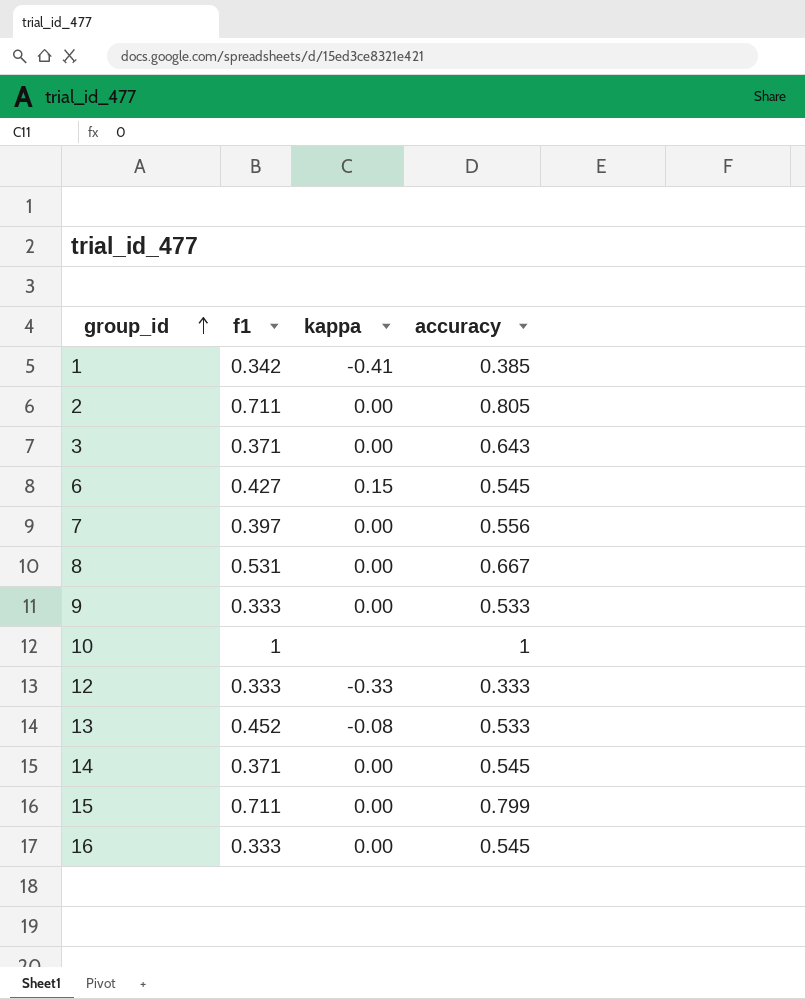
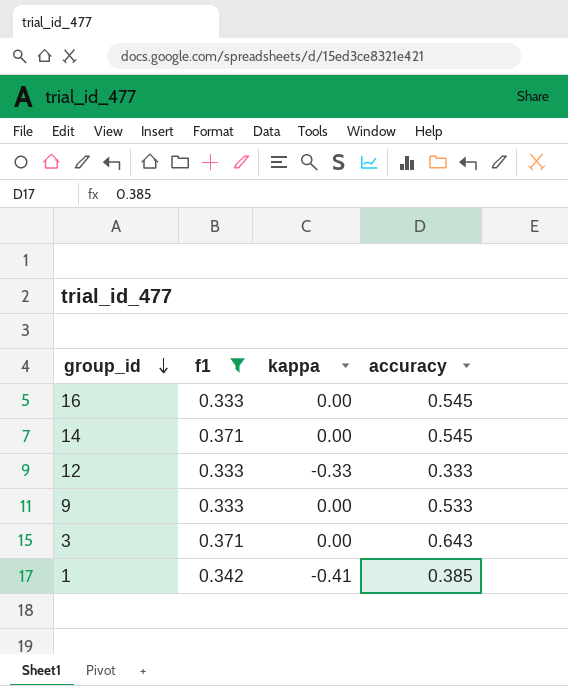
filter: none -> f1 <= 0.371
row order: group_id ascending -> group_id descending

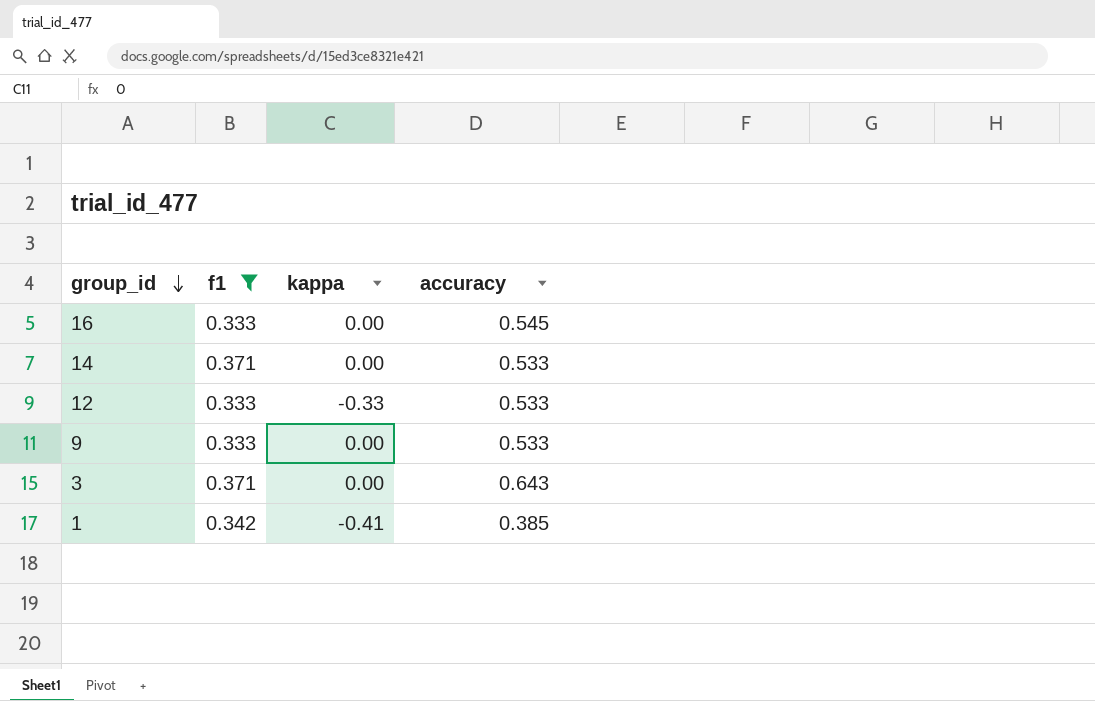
14 | accuracy: 0.545 -> 0.533
12 | accuracy: 0.333 -> 0.533

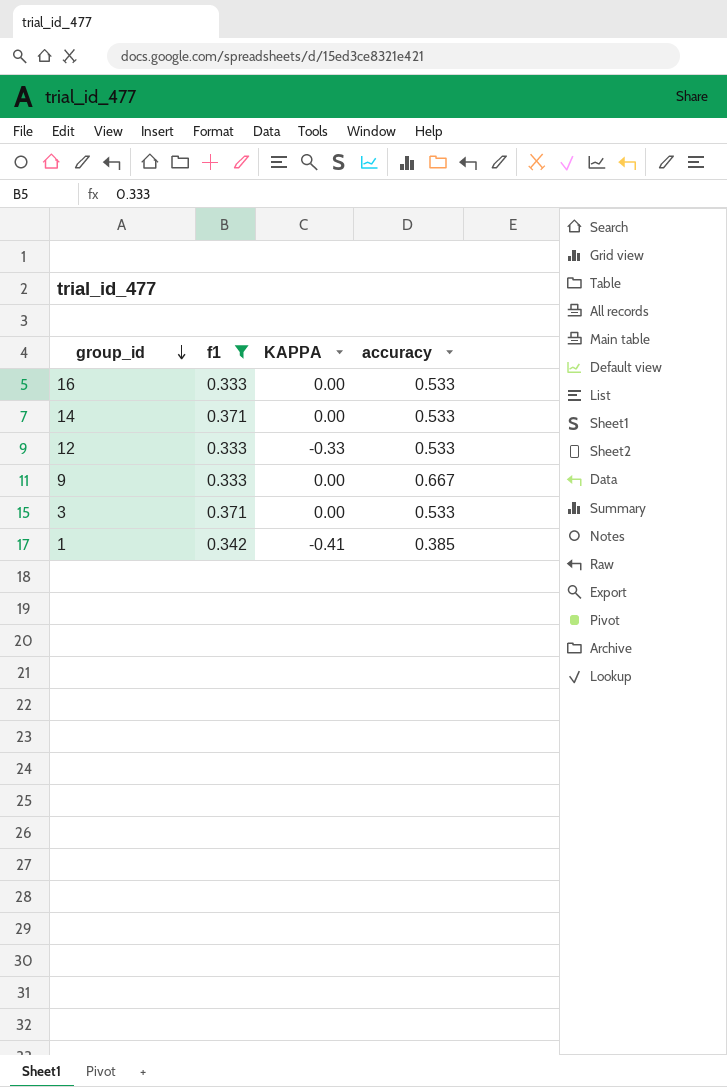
column name: kappa -> KAPPA
16 | accuracy: 0.545 -> 0.533
9 | accuracy: 0.533 -> 0.667
3 | accuracy: 0.643 -> 0.533

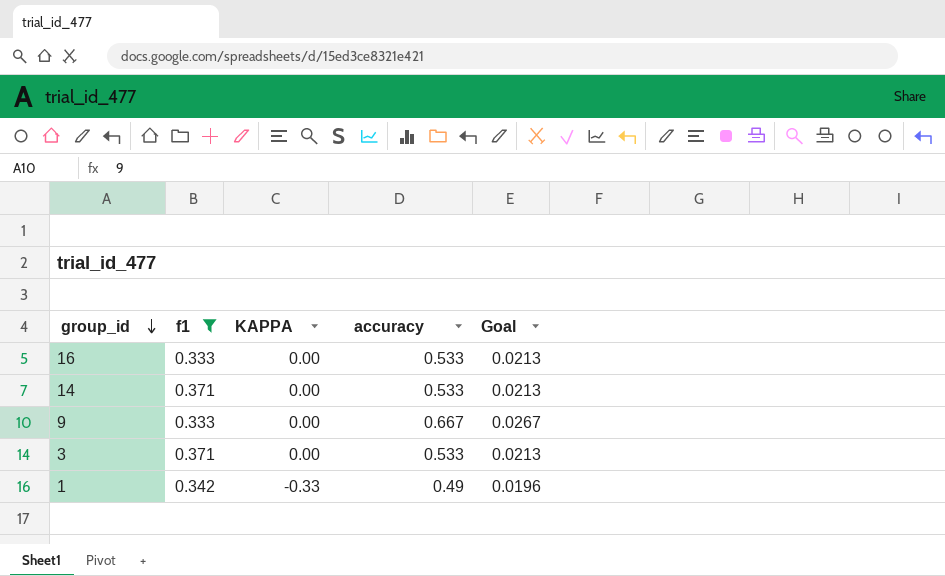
column Goal | formula: none -> [accuracy] * 0.04
row 12: 0.333 | -0.33 | 0.533 -> none
1 | KAPPA: -0.41 -> -0.33
1 | accuracy: 0.385 -> 0.49

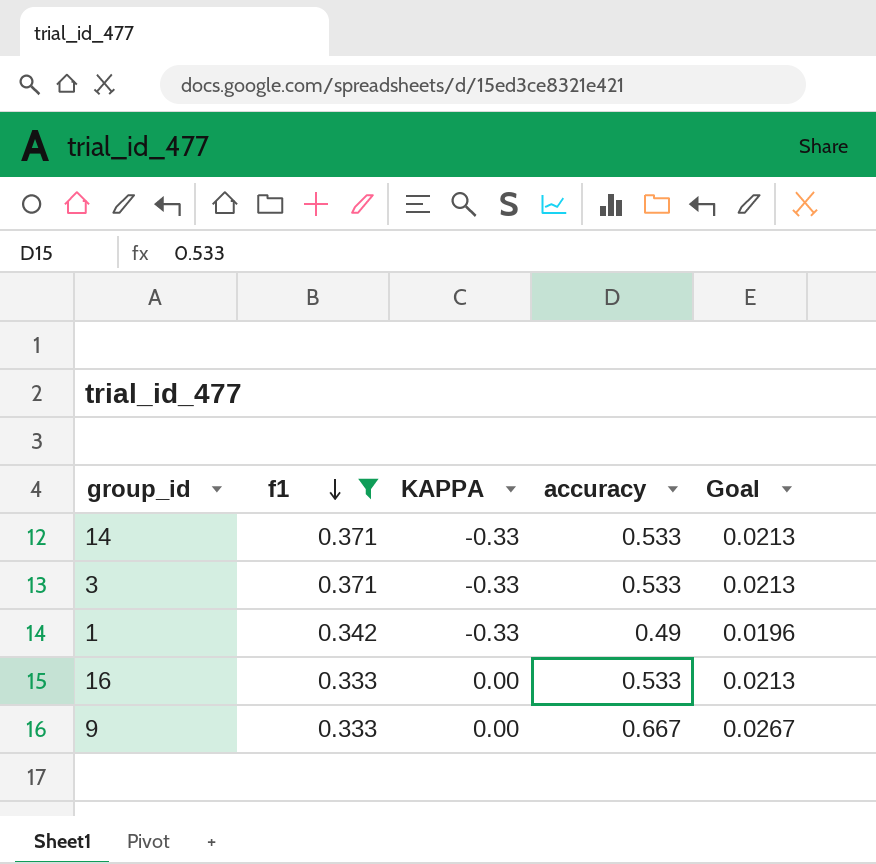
row order: group_id descending -> f1 descending
14 | KAPPA: 0.00 -> -0.33
3 | KAPPA: 0.00 -> -0.33

